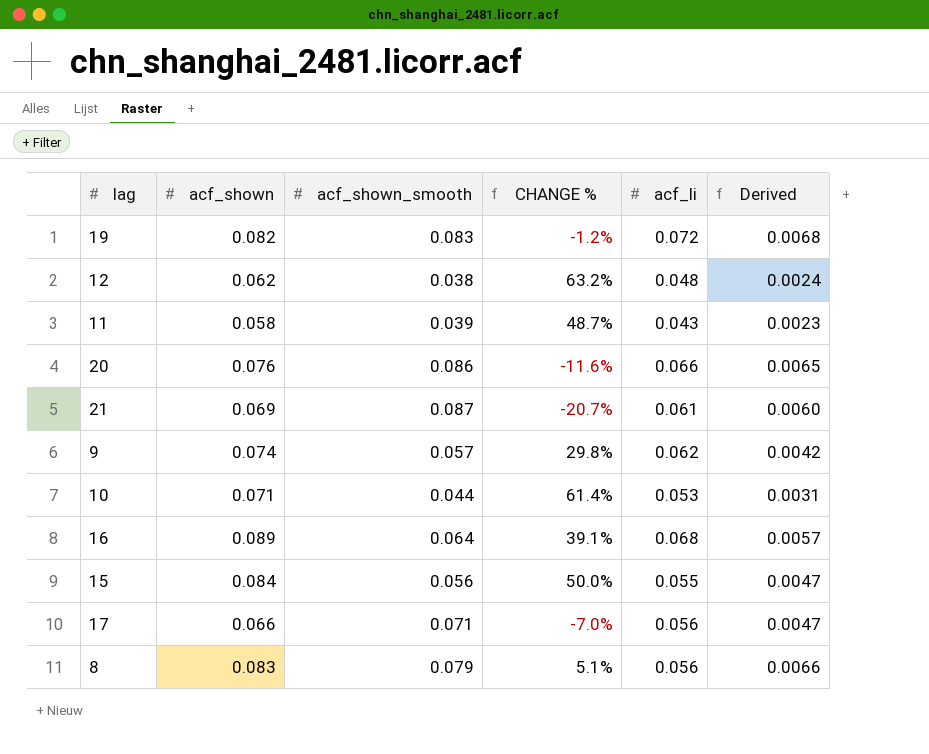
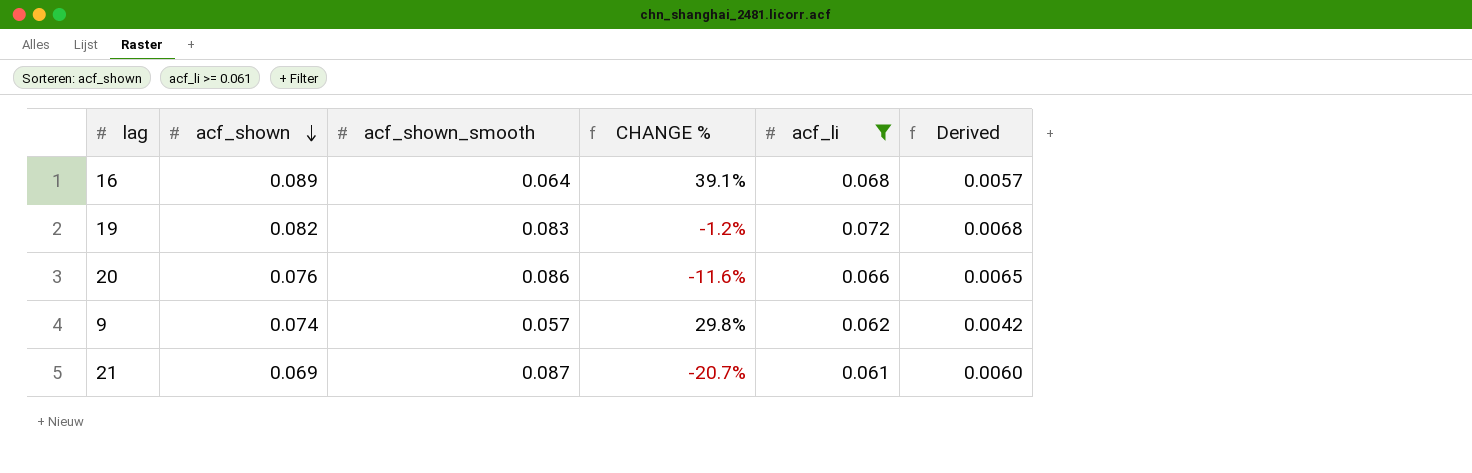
filter: none -> acf_li >= 0.061
row order: none -> acf_shown descending

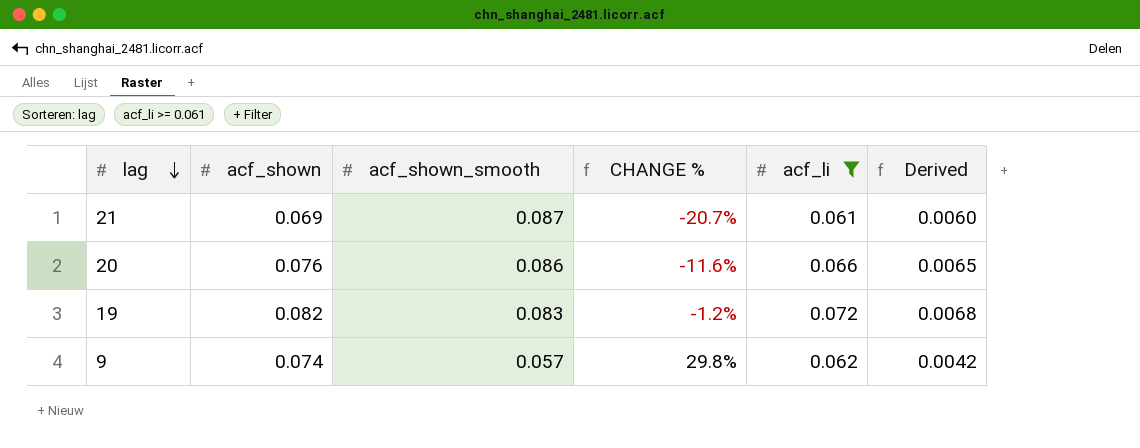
row order: acf_shown descending -> lag descending
row 16: 0.089 | 0.064 | 39.1% | 0.068 | 0.0057 -> none

